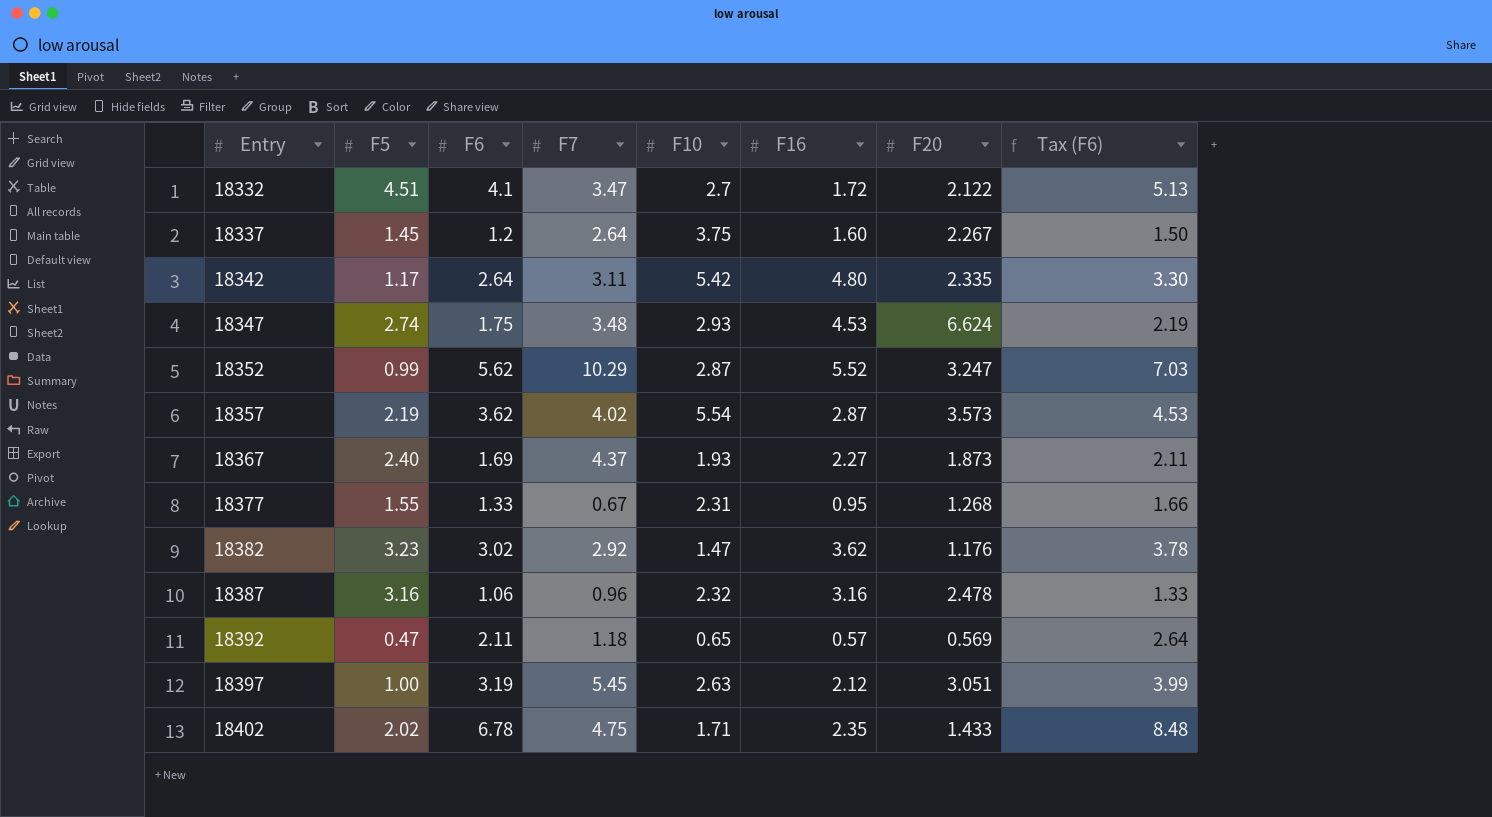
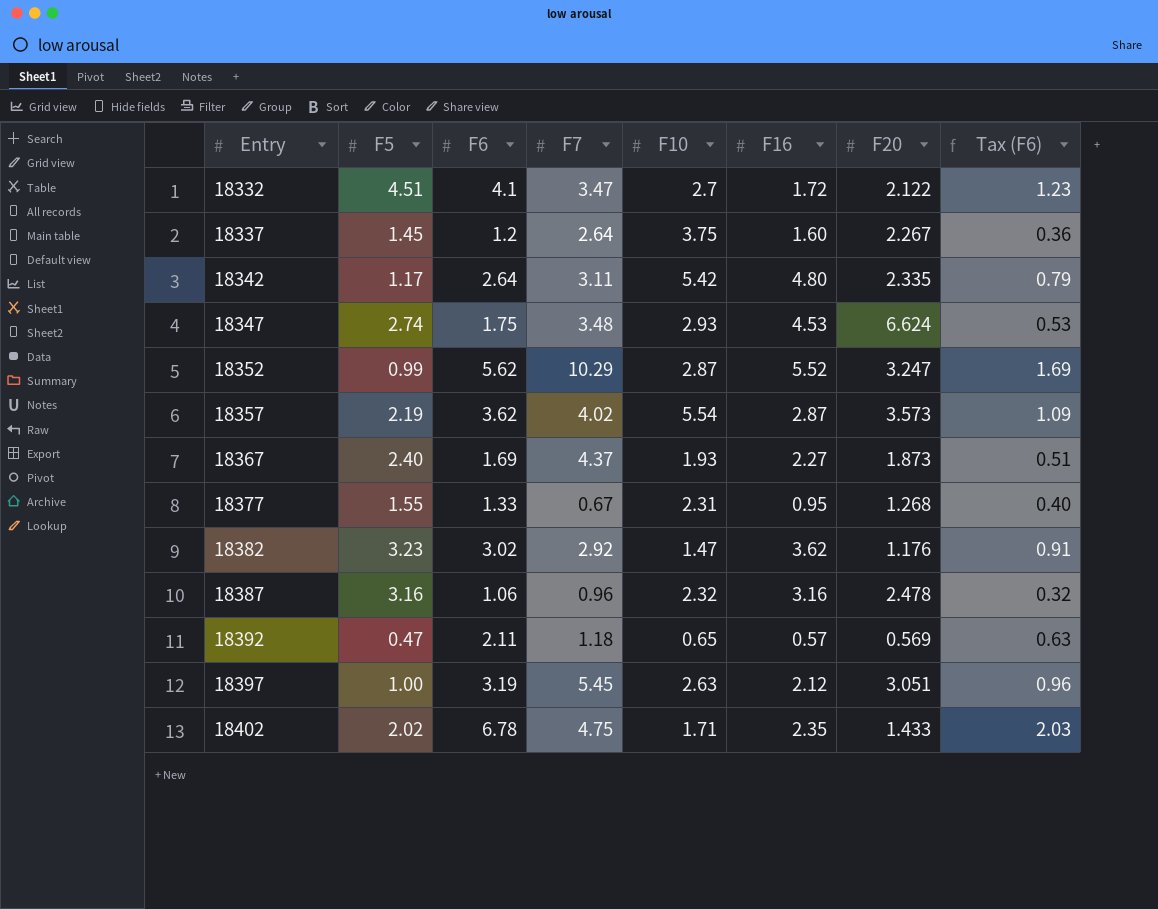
column Tax (F6) | formula: [F6] * 1.25 -> [F6] * 0.3

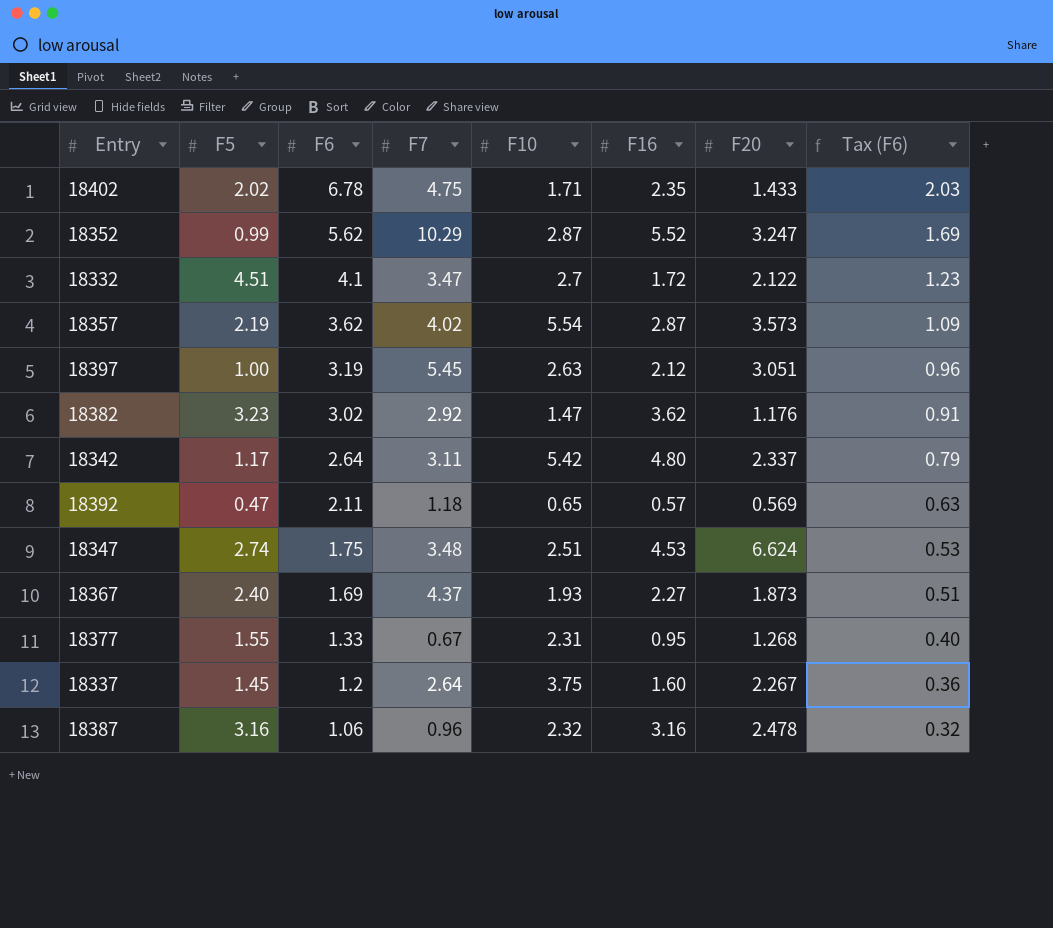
row order: Entry ascending -> F6 descending
18342 | F20: 2.335 -> 2.337
18347 | F10: 2.93 -> 2.51

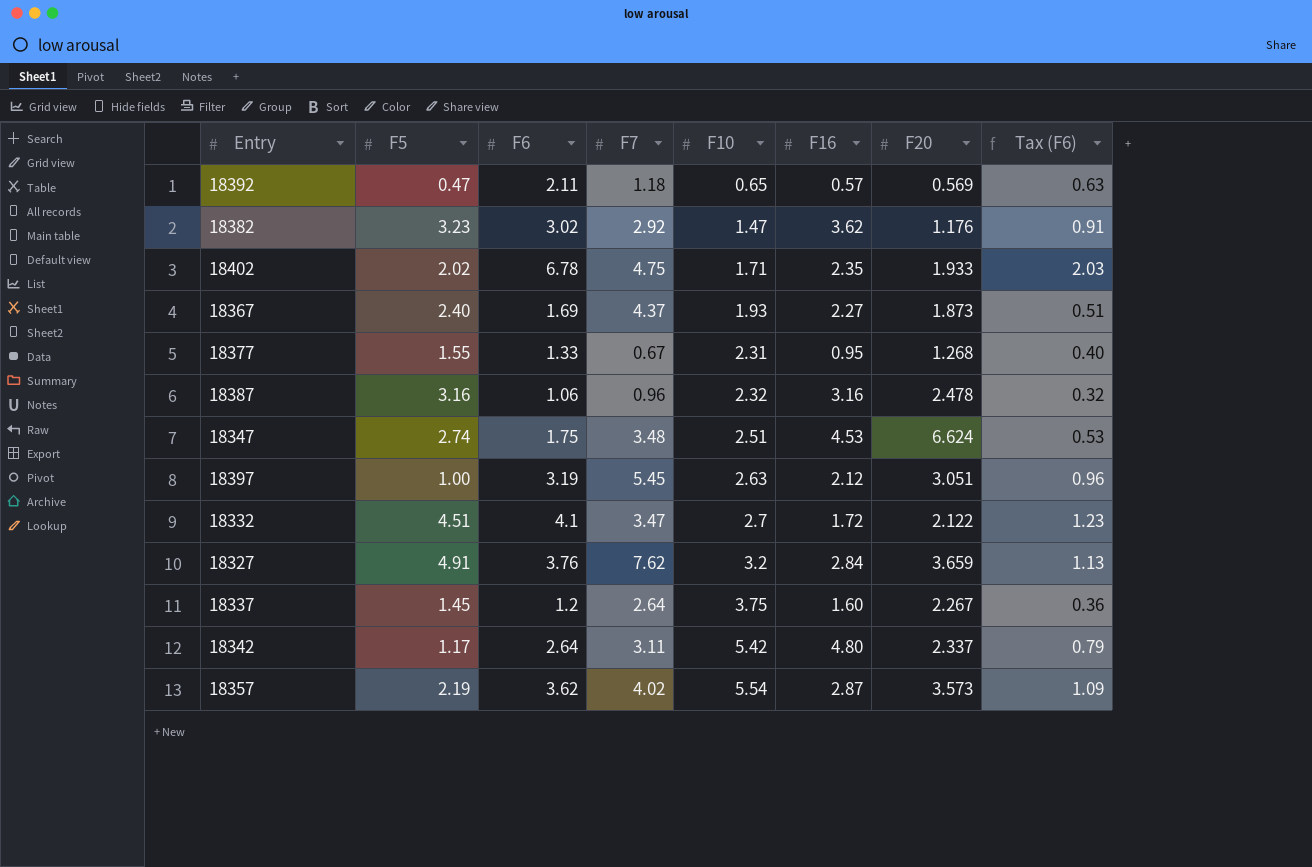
row order: F6 descending -> F10 ascending
row 18352: 0.99 | 5.62 | 10.29 | 2.87 | 5.52 | 3.247 | 1.69 -> none
18402 | F20: 1.433 -> 1.933
row 18327: none -> 4.91 | 3.76 | 7.62 | 3.2 | 2.84 | 3.659 | 1.13

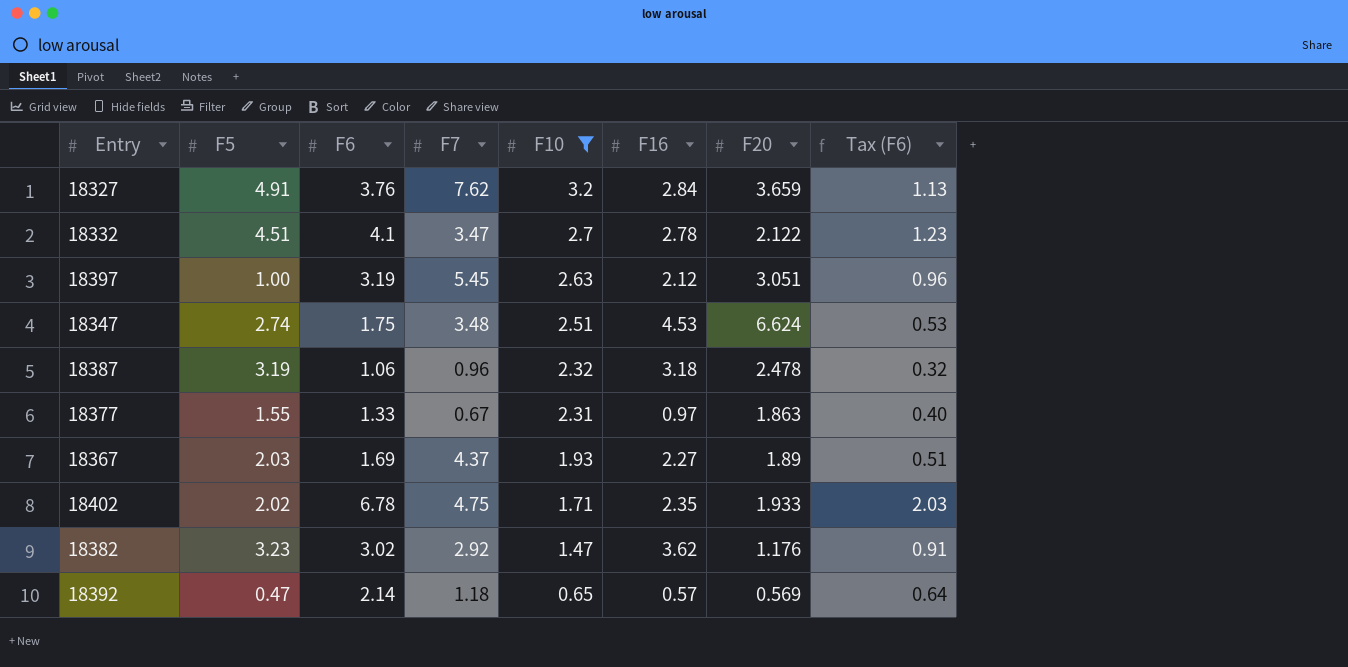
filter: none -> F10 <= 3.2
row order: F10 ascending -> F10 descending
18332 | F16: 1.72 -> 2.78
18387 | F5: 3.16 -> 3.19
18387 | F16: 3.16 -> 3.18
18377 | F16: 0.95 -> 0.97
18377 | F20: 1.268 -> 1.863
18367 | F5: 2.40 -> 2.03
18367 | F20: 1.873 -> 1.89
18392 | F6: 2.11 -> 2.14
18392 | Tax (F6): 0.63 -> 0.64

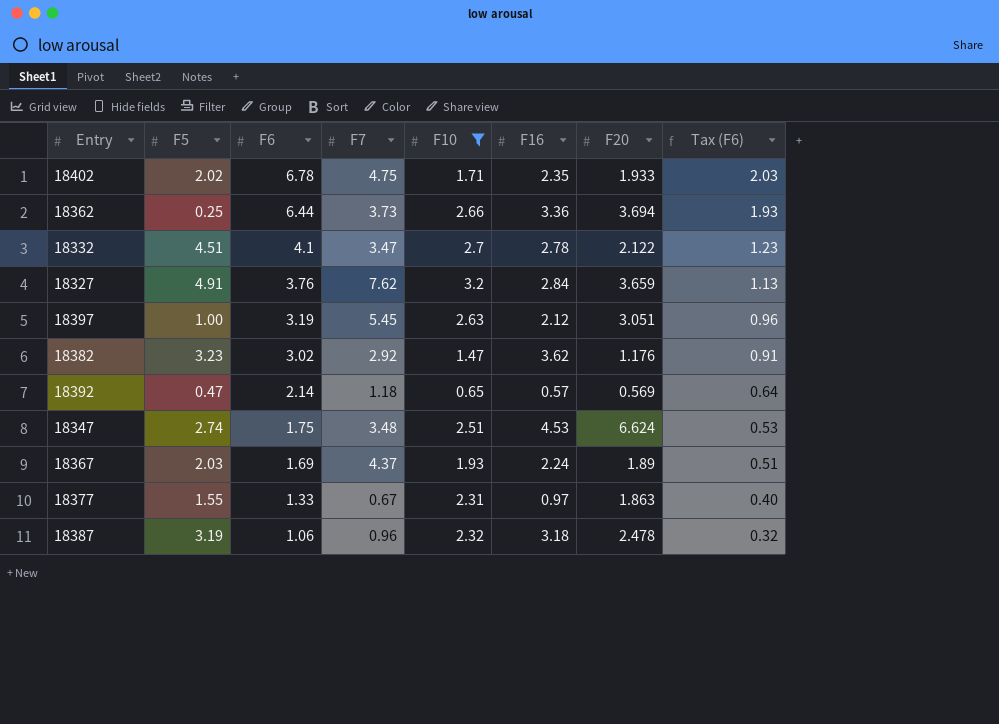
row order: F10 descending -> F6 descending
row 18362: none -> 0.25 | 6.44 | 3.73 | 2.66 | 3.36 | 3.694 | 1.93
18367 | F16: 2.27 -> 2.24

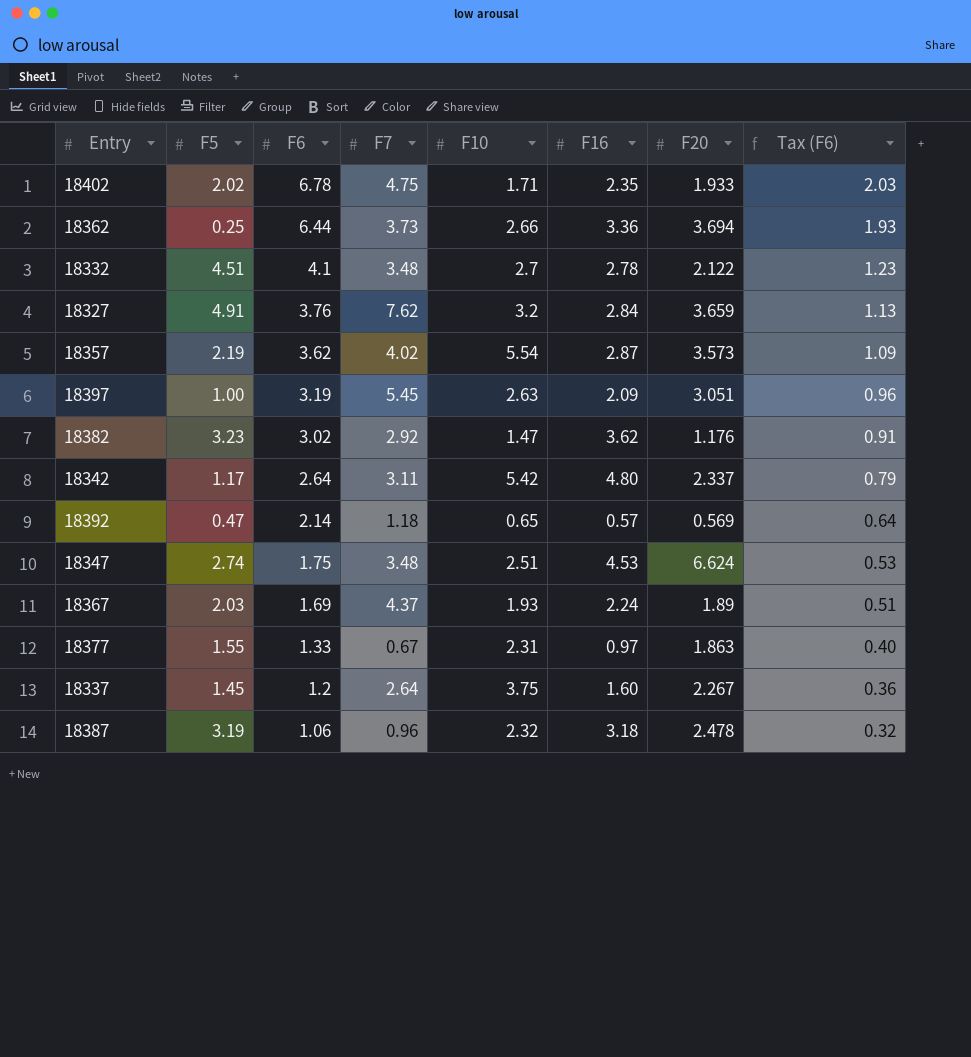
filter: F10 <= 3.2 -> none
18332 | F7: 3.47 -> 3.48
18397 | F16: 2.12 -> 2.09

